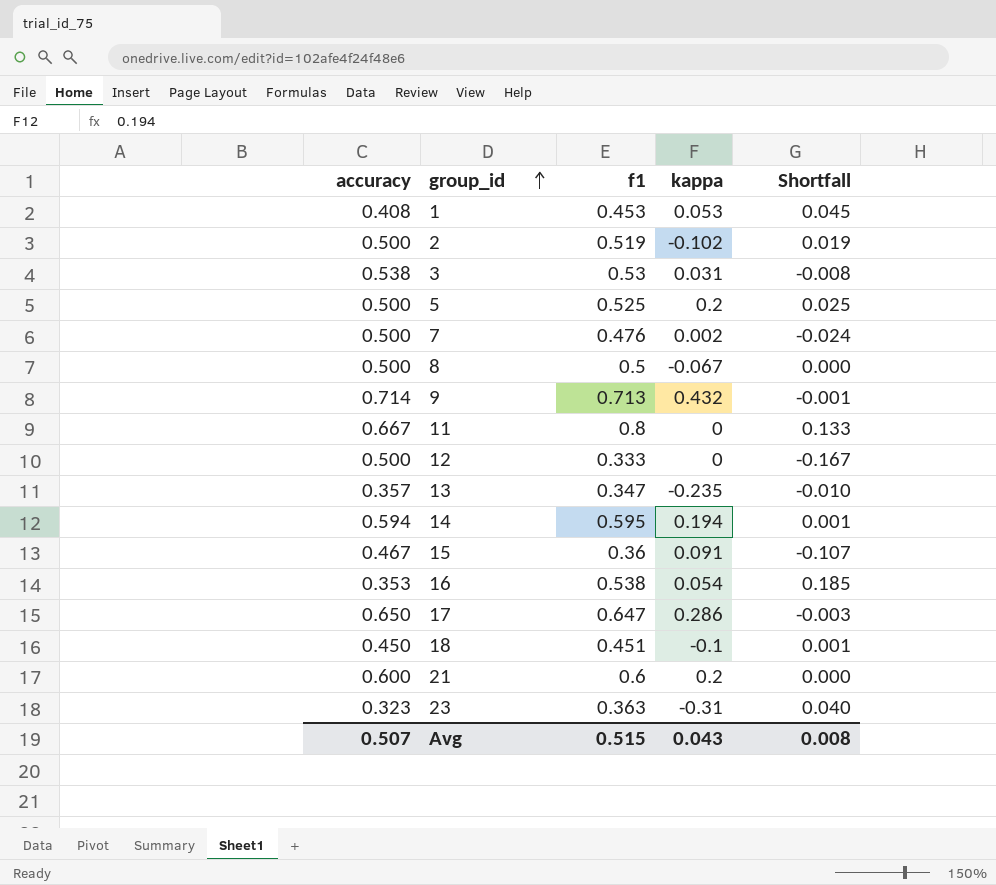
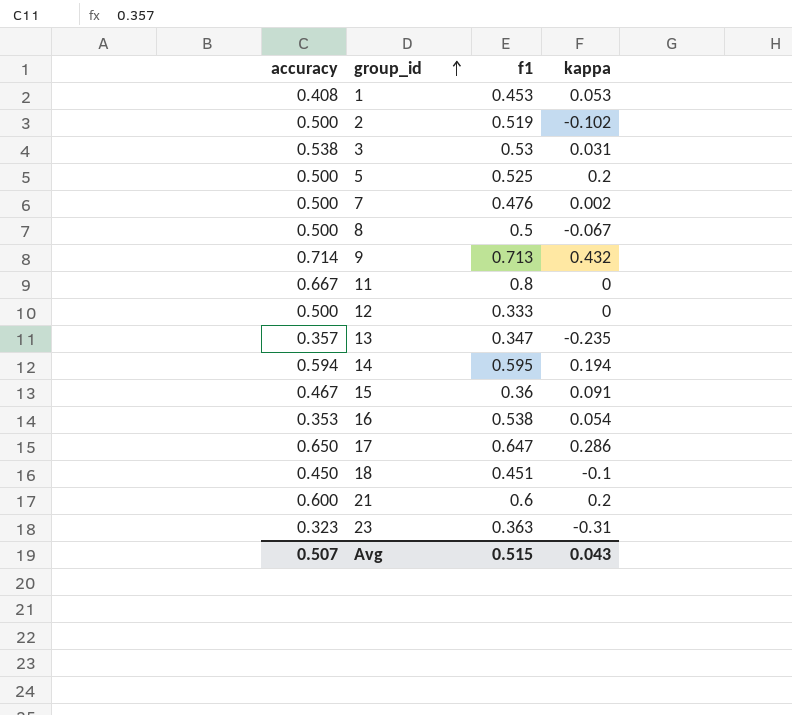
column Shortfall | formula: [f1] - [accuracy] -> none

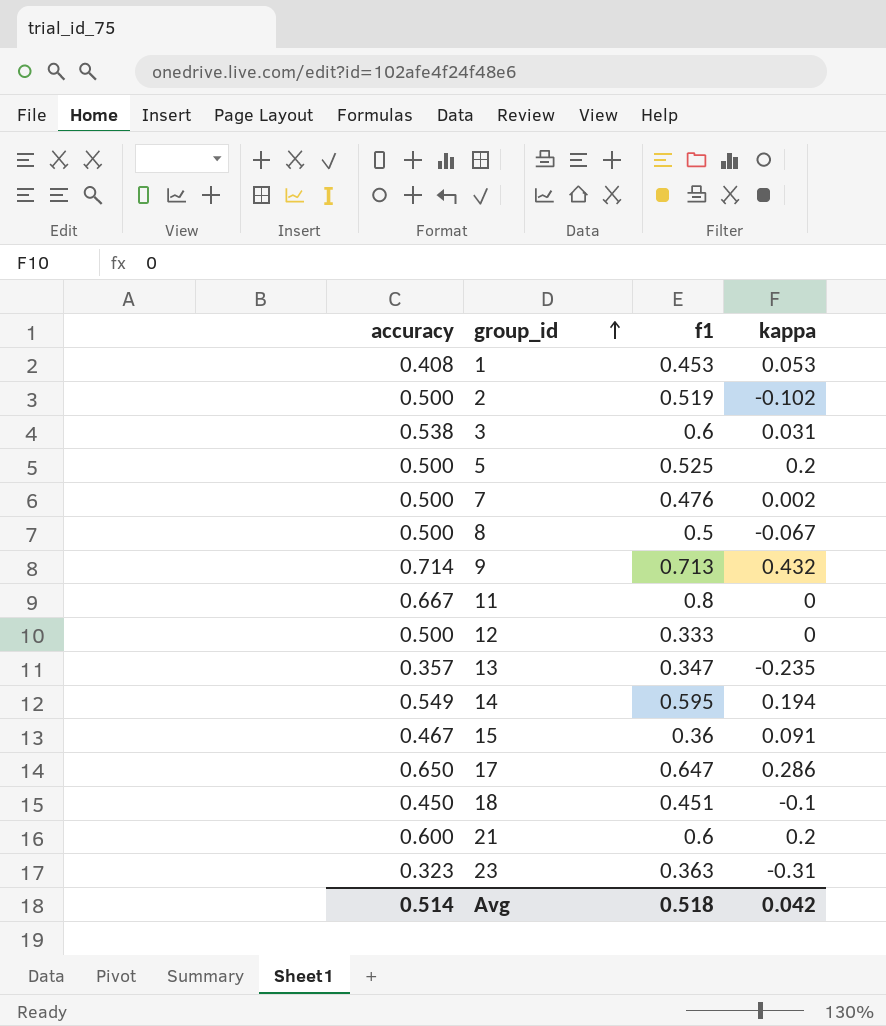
row 16: 0.353 | 0.538 | 0.054 -> none
3 | f1: 0.53 -> 0.6
14 | accuracy: 0.594 -> 0.549
Avg | accuracy: 0.507 -> 0.514
Avg | f1: 0.515 -> 0.518
Avg | kappa: 0.043 -> 0.042

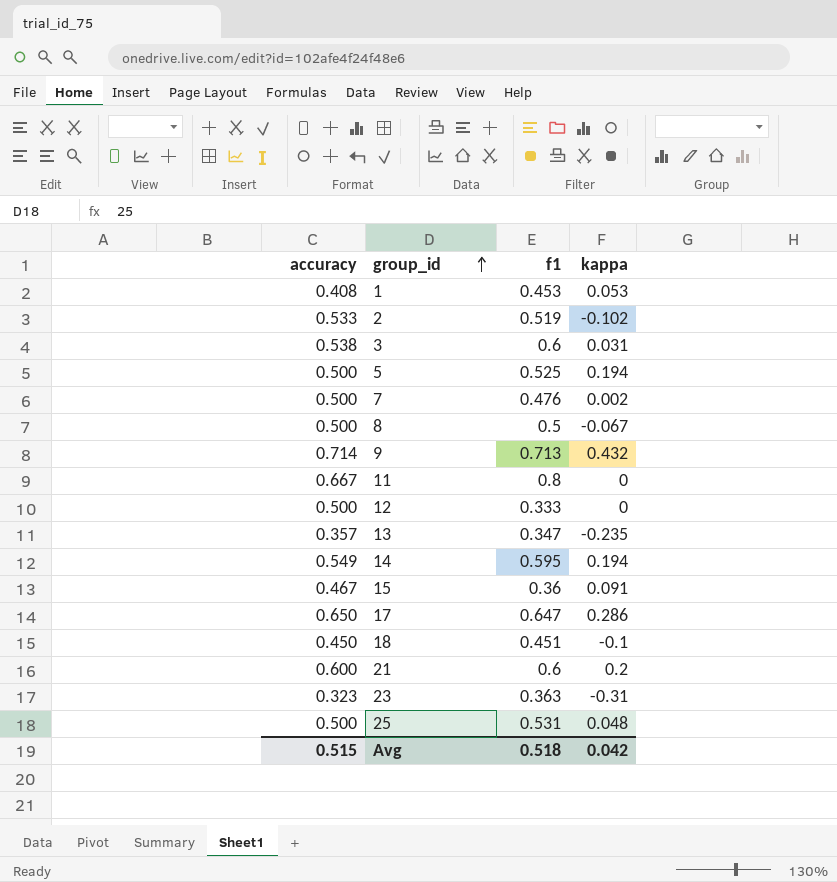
2 | accuracy: 0.500 -> 0.533
5 | kappa: 0.2 -> 0.194
row 25: none -> 0.500 | 0.531 | 0.048
Avg | accuracy: 0.514 -> 0.515

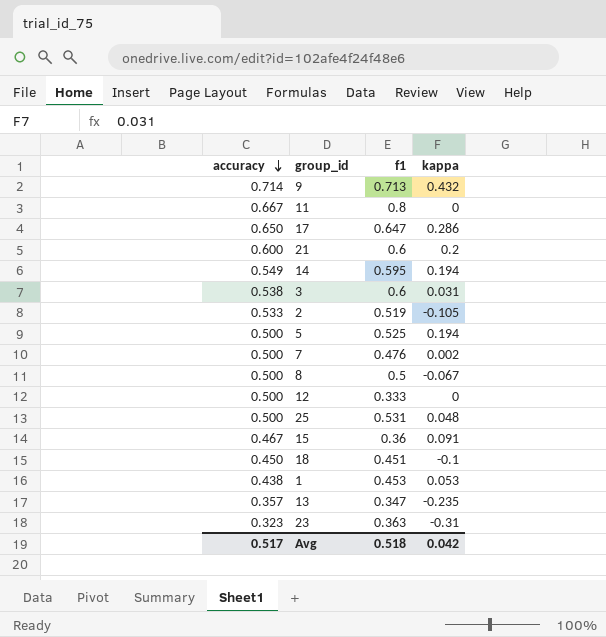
row order: group_id ascending -> accuracy descending
2 | kappa: -0.102 -> -0.105
1 | accuracy: 0.408 -> 0.438
Avg | accuracy: 0.515 -> 0.517

